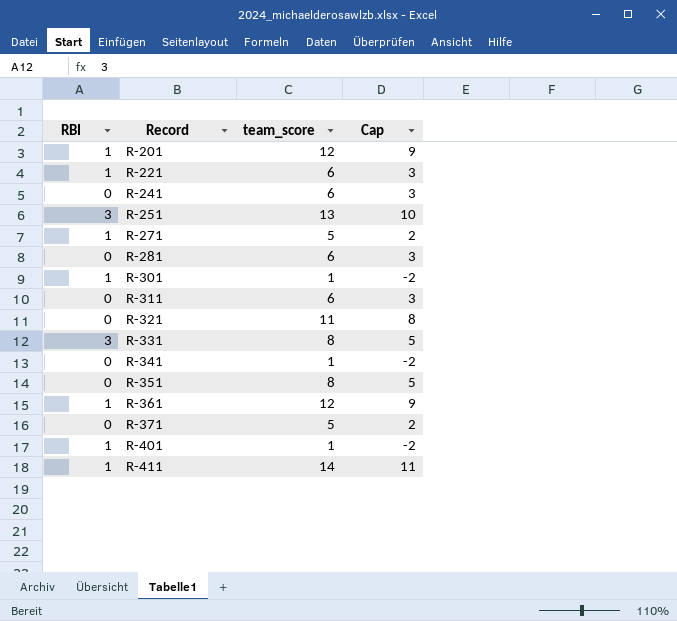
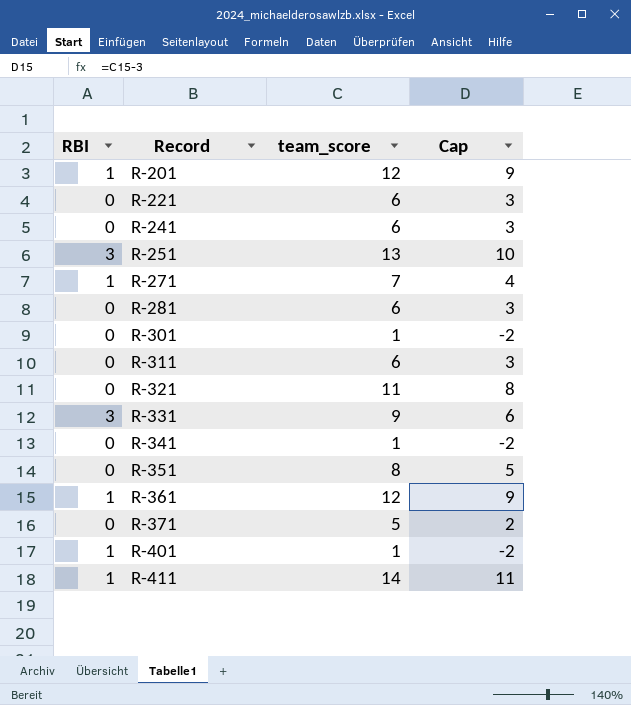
R-221 | RBI: 1 -> 0
R-271 | team_score: 5 -> 7
R-271 | Cap: 2 -> 4
R-301 | RBI: 1 -> 0
R-331 | team_score: 8 -> 9
R-331 | Cap: 5 -> 6

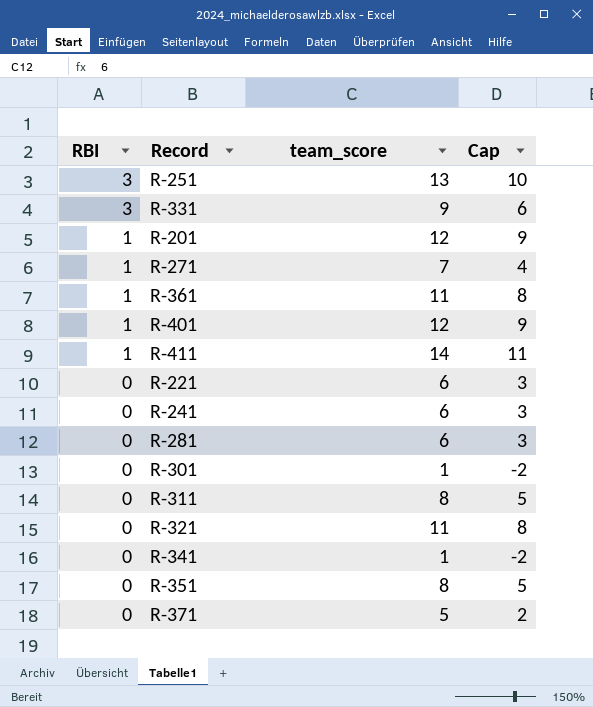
row order: Record ascending -> RBI descending
R-361 | team_score: 12 -> 11
R-361 | Cap: 9 -> 8
R-401 | team_score: 1 -> 12
R-401 | Cap: -2 -> 9
R-311 | team_score: 6 -> 8
R-311 | Cap: 3 -> 5

